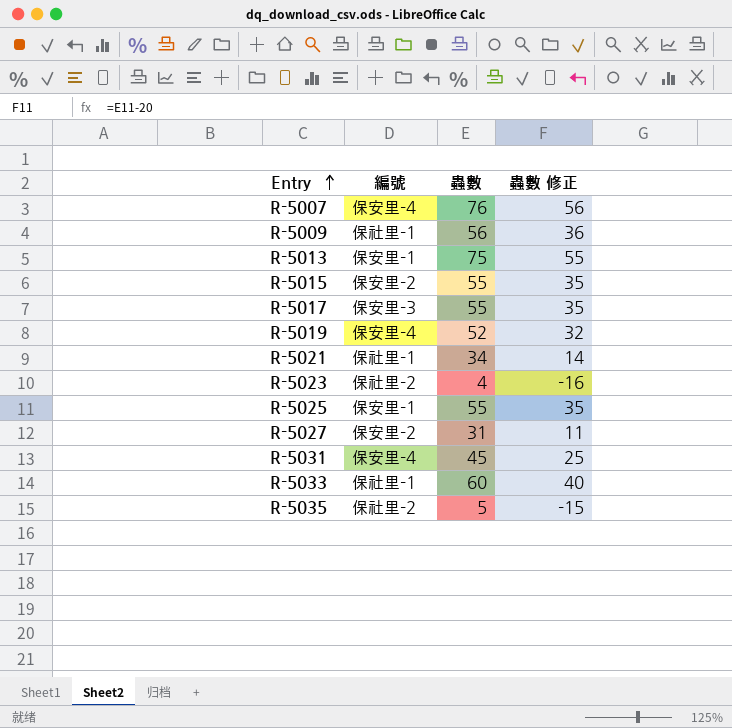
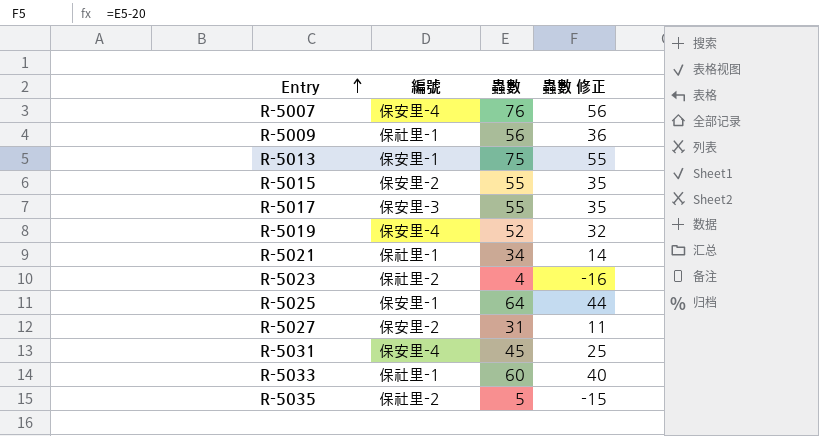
R-5025 | 蟲數: 55 -> 64
R-5025 | 蟲數 修正: 35 -> 44

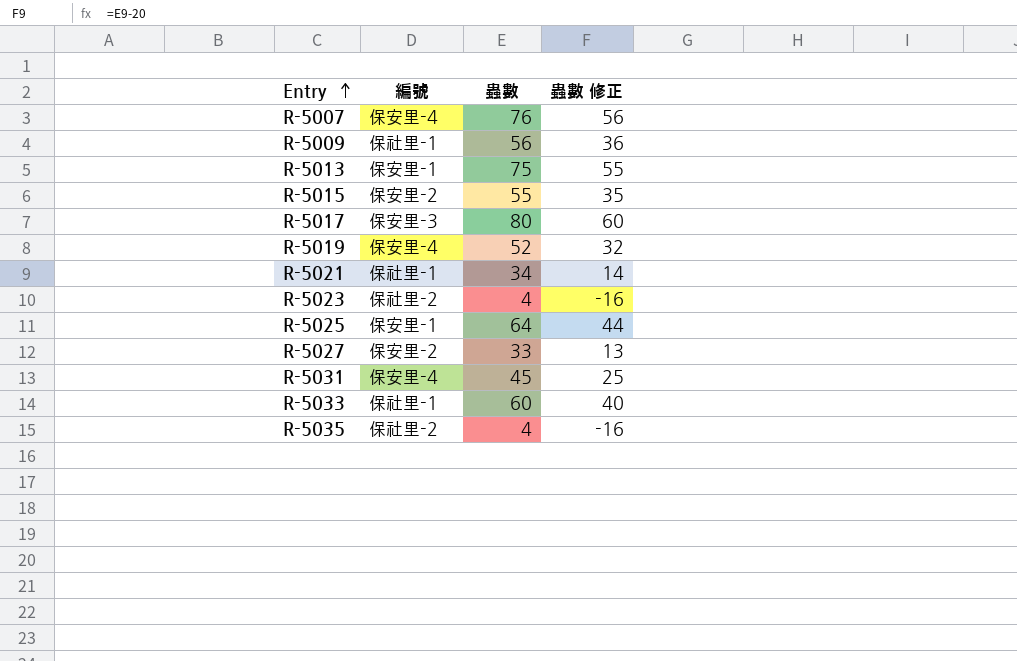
R-5017 | 蟲數: 55 -> 80
R-5017 | 蟲數 修正: 35 -> 60
R-5027 | 蟲數: 31 -> 33
R-5027 | 蟲數 修正: 11 -> 13
R-5035 | 蟲數: 5 -> 4
R-5035 | 蟲數 修正: -15 -> -16

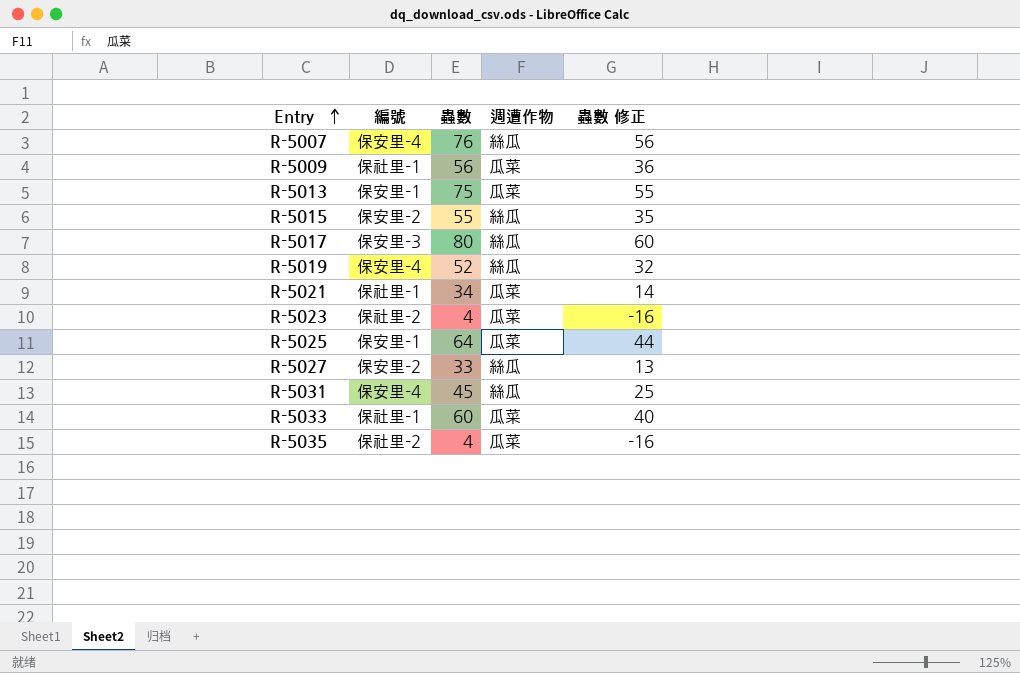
column 週遭作物 | position: none -> 4

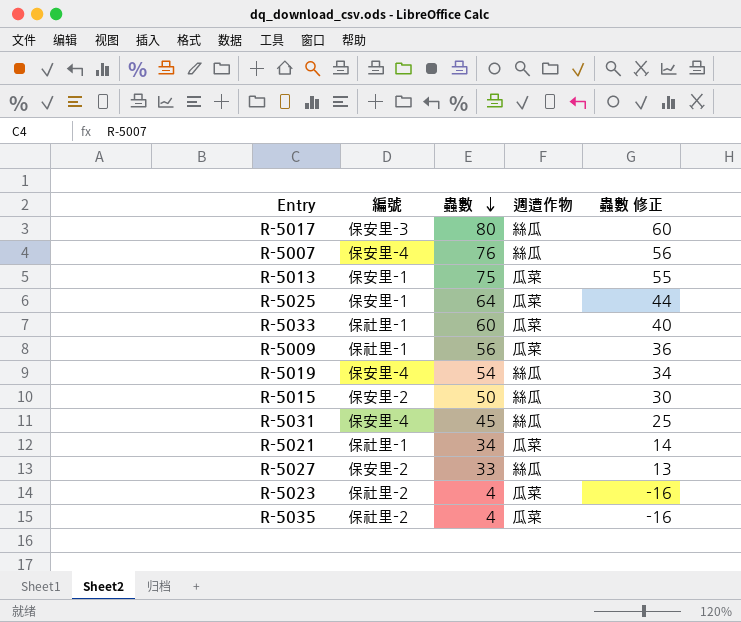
row order: Entry ascending -> 蟲數 descending
R-5019 | 蟲數: 52 -> 54
R-5019 | 蟲數 修正: 32 -> 34
R-5015 | 蟲數: 55 -> 50
R-5015 | 蟲數 修正: 35 -> 30

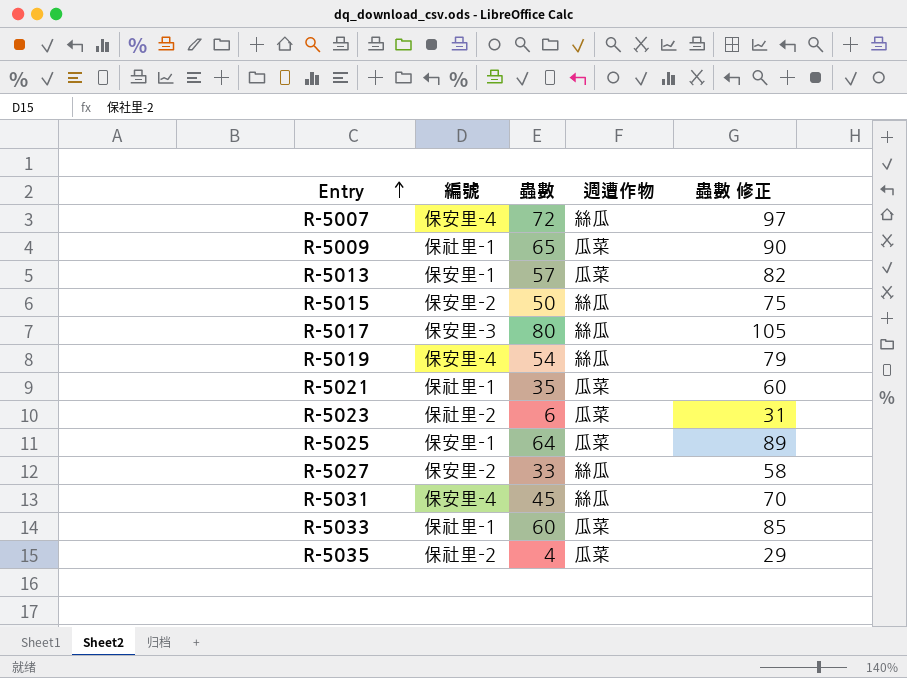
row order: 蟲數 descending -> Entry ascending
column 蟲數 修正 | formula: [蟲數] - 20 -> [蟲數] + 25
R-5007 | 蟲數: 76 -> 72
R-5009 | 蟲數: 56 -> 65
R-5013 | 蟲數: 75 -> 57
R-5021 | 蟲數: 34 -> 35
R-5023 | 蟲數: 4 -> 6

